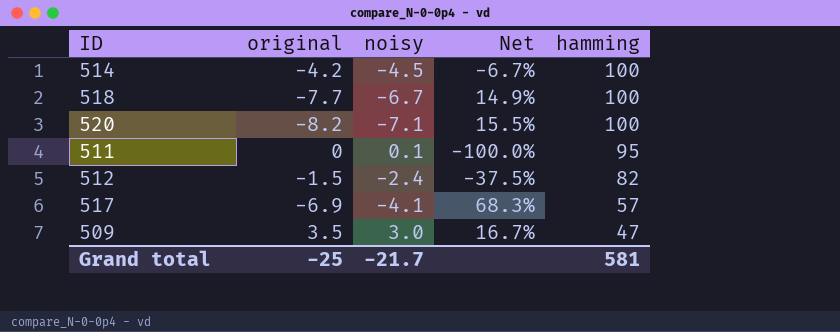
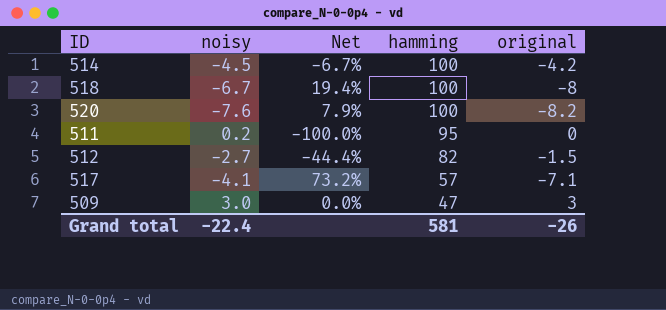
column original | position: 2 -> 5
518 | Net: 14.9% -> 19.4%
518 | original: -7.7 -> -8
520 | noisy: -7.1 -> -7.6
520 | Net: 15.5% -> 7.9%
511 | noisy: 0.1 -> 0.2
512 | noisy: -2.4 -> -2.7
512 | Net: -37.5% -> -44.4%
517 | Net: 68.3% -> 73.2%
517 | original: -6.9 -> -7.1
509 | Net: 16.7% -> 0.0%
509 | original: 3.5 -> 3
Grand total | noisy: -21.7 -> -22.4
Grand total | original: -25 -> -26

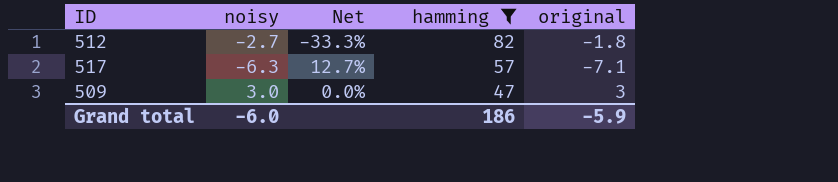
filter: none -> hamming <= 82
512 | Net: -44.4% -> -33.3%
512 | original: -1.5 -> -1.8
517 | noisy: -4.1 -> -6.3
517 | Net: 73.2% -> 12.7%
Grand total | noisy: -22.4 -> -6.0
Grand total | hamming: 581 -> 186
Grand total | original: -26 -> -5.9

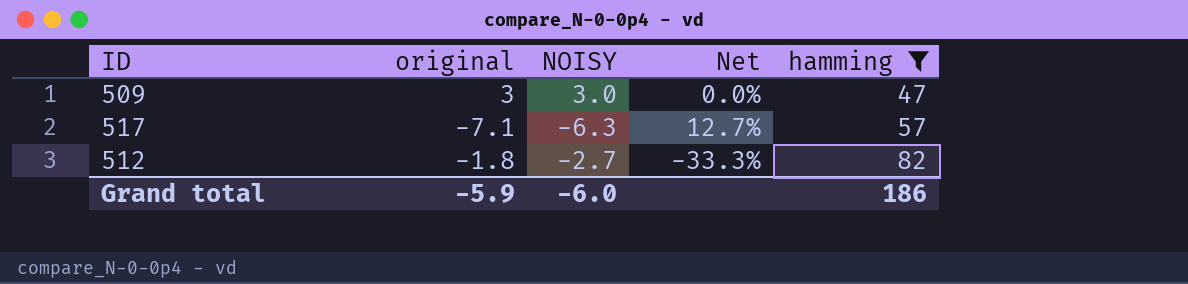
row order: hamming descending -> hamming ascending
column original | position: 5 -> 2
column name: noisy -> NOISY

